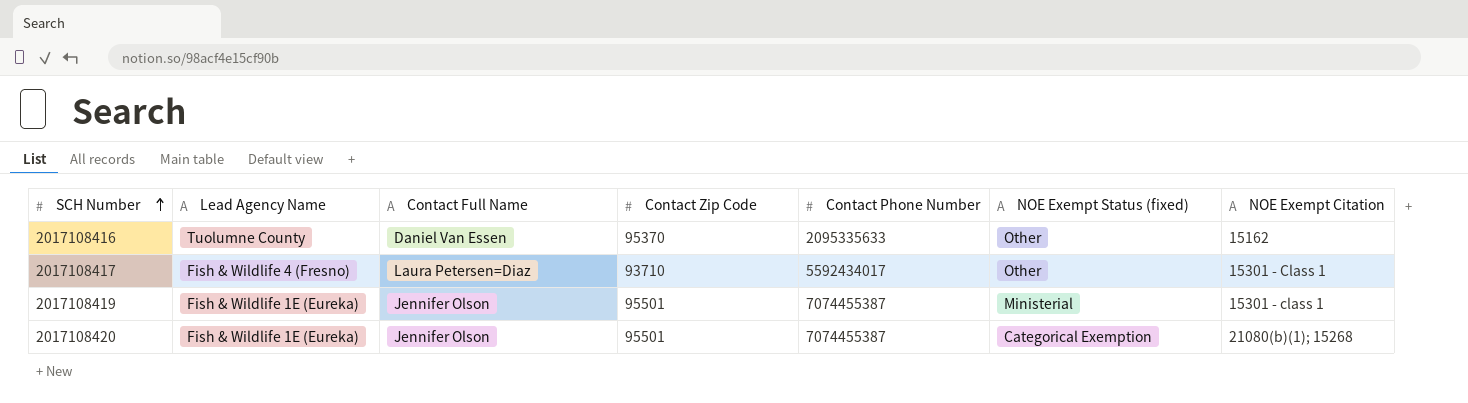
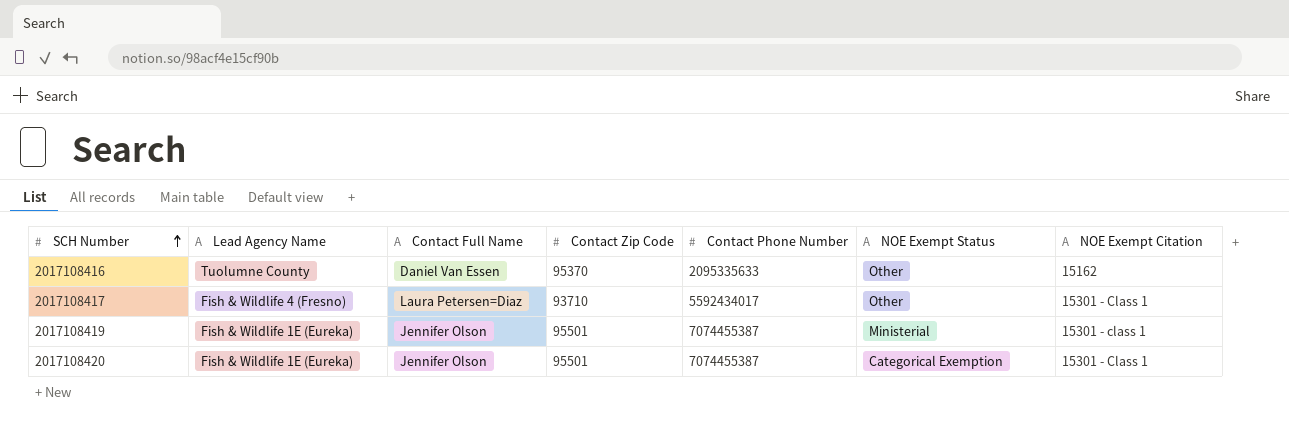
column name: NOE Exempt Status (fixed) -> NOE Exempt Status
2017108420 | NOE Exempt Citation: 21080(b)(1); 15268 -> 15301 - Class 1

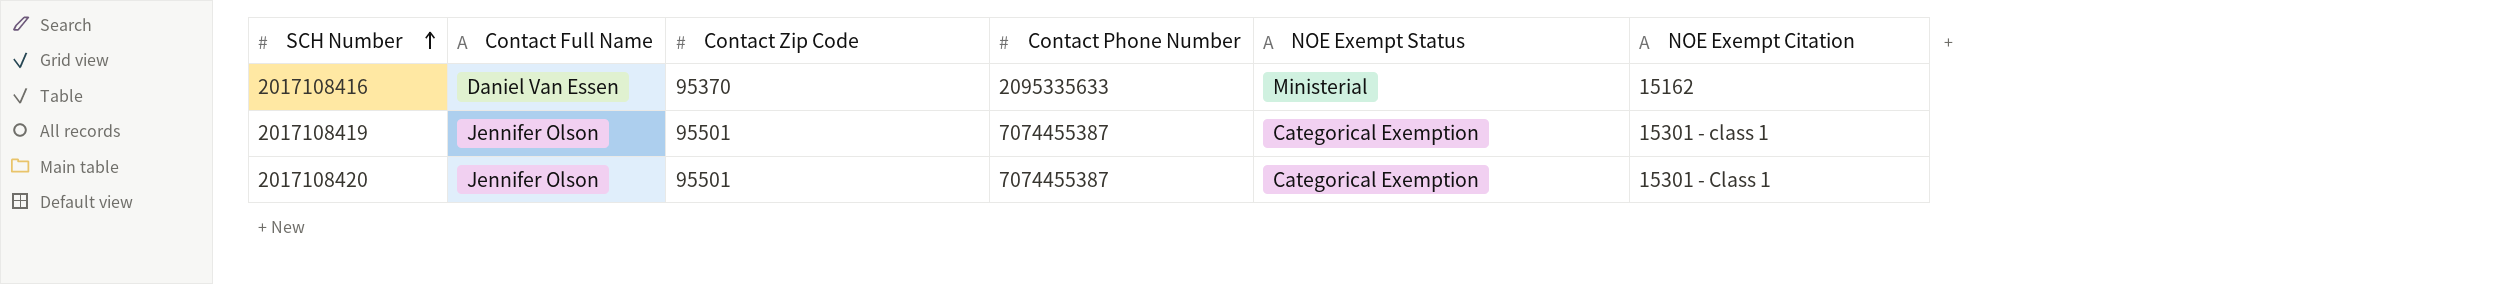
column Lead Agency Name | position: 2 -> none
row 2017108417: Fish & Wildlife 4 (Fresno) | Laura Petersen=Diaz | 93710 | 5592434017 | Other | 15301 - Class 1 -> none
2017108416 | NOE Exempt Status: Other -> Ministerial
2017108419 | NOE Exempt Status: Ministerial -> Categorical Exemption

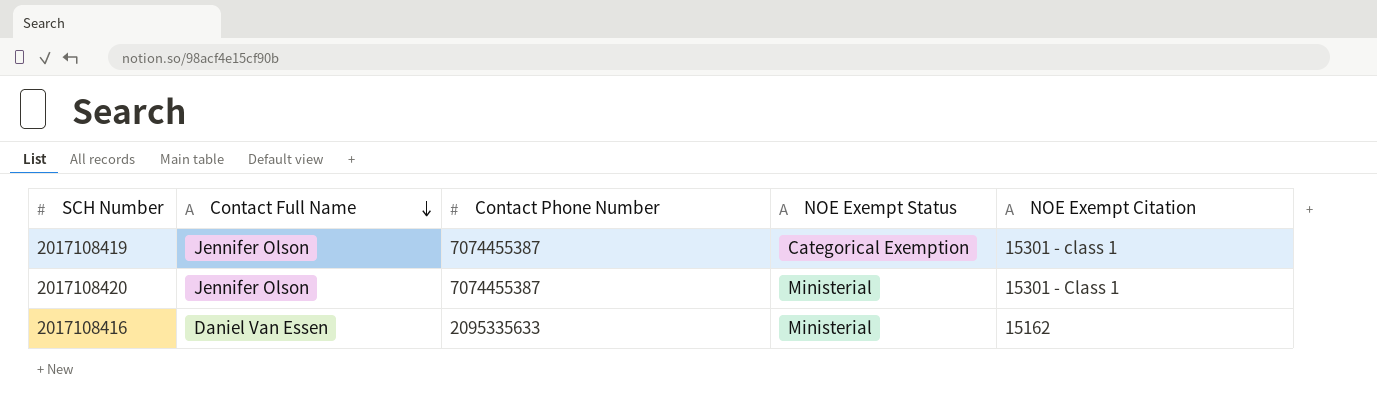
row order: SCH Number ascending -> Contact Full Name descending
column Contact Zip Code | position: 3 -> none
2017108420 | NOE Exempt Status: Categorical Exemption -> Ministerial

